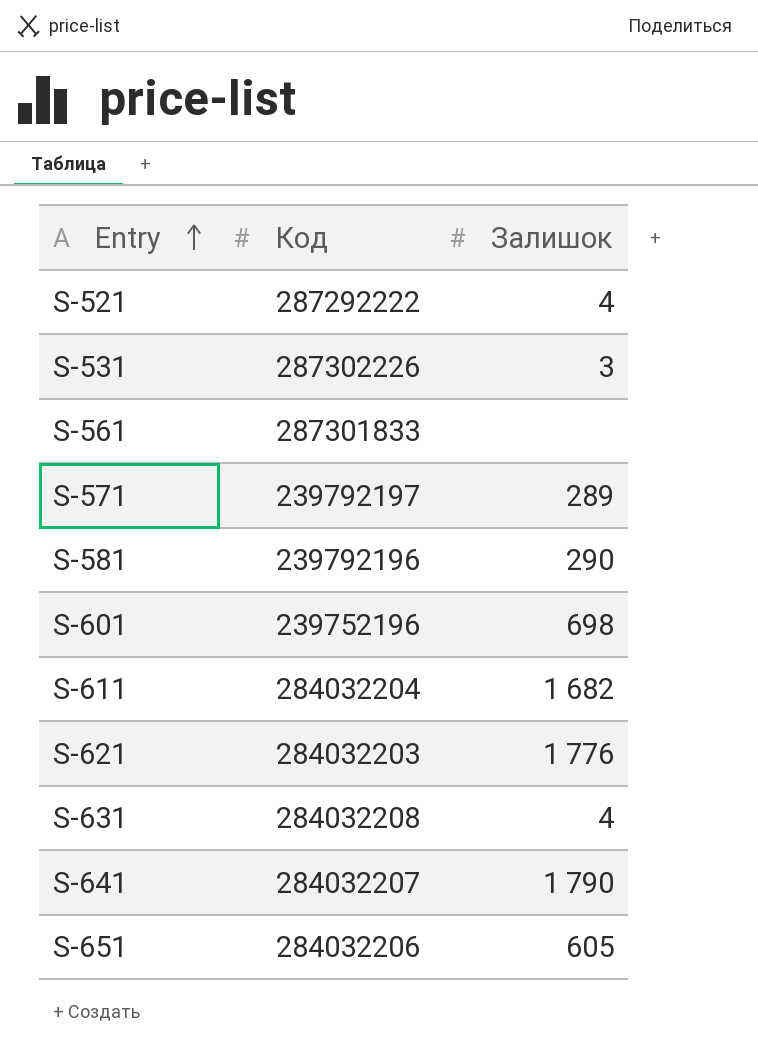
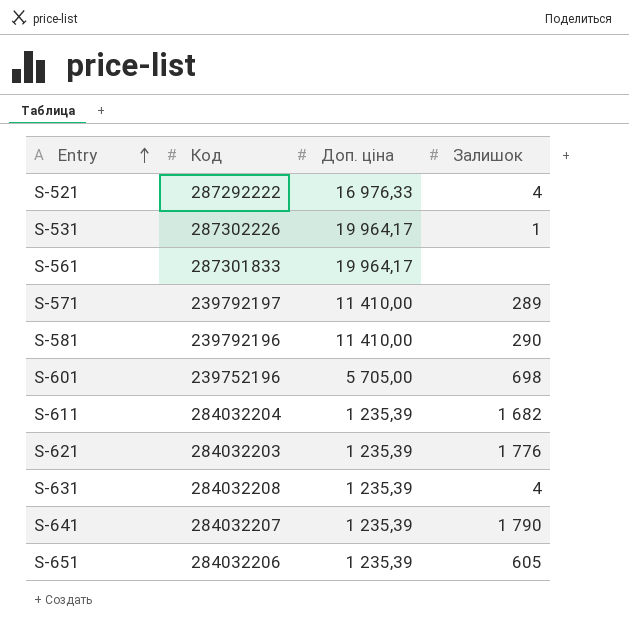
column Доп. ціна | position: none -> 3
S-531 | Залишок: 3 -> 1

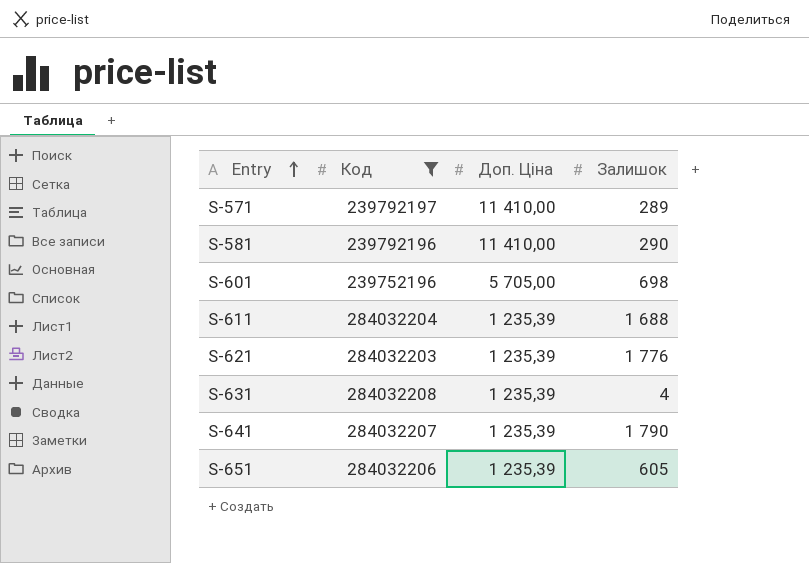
filter: none -> Код <= 284032208
column name: Доп. ціна -> Доп. Ціна
S-611 | Залишок: 1 682 -> 1 688

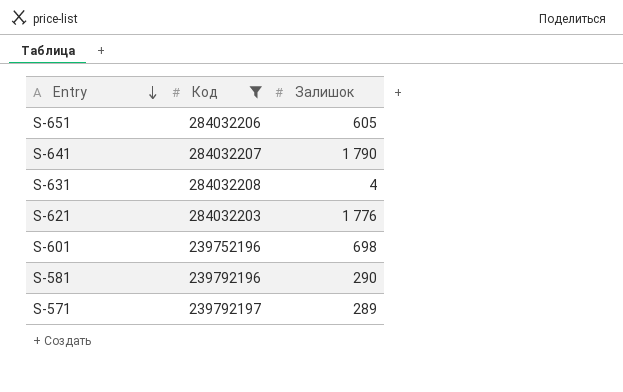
row order: Entry ascending -> Entry descending
column Доп. Ціна | position: 3 -> none
row S-611: 284032204 | 1 235,39 | 1 688 -> none

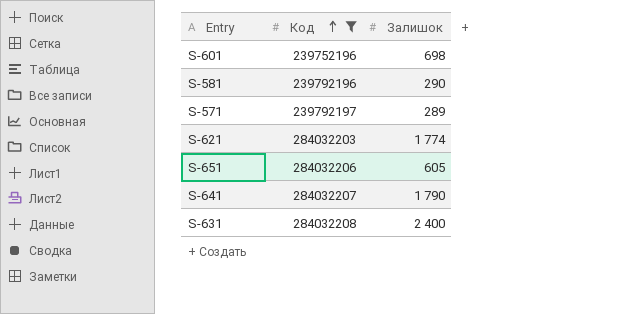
row order: Entry descending -> Код ascending
S-621 | Залишок: 1 776 -> 1 774
S-631 | Залишок: 4 -> 2 400

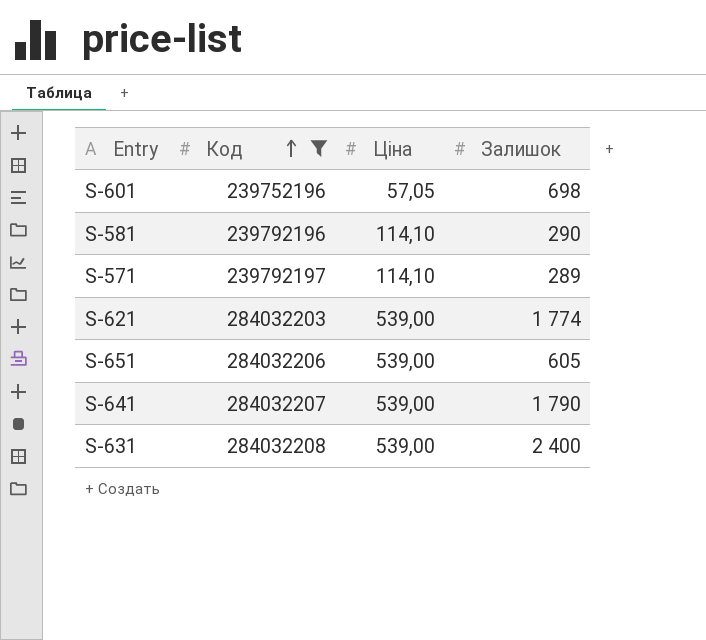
column Ціна | position: none -> 3

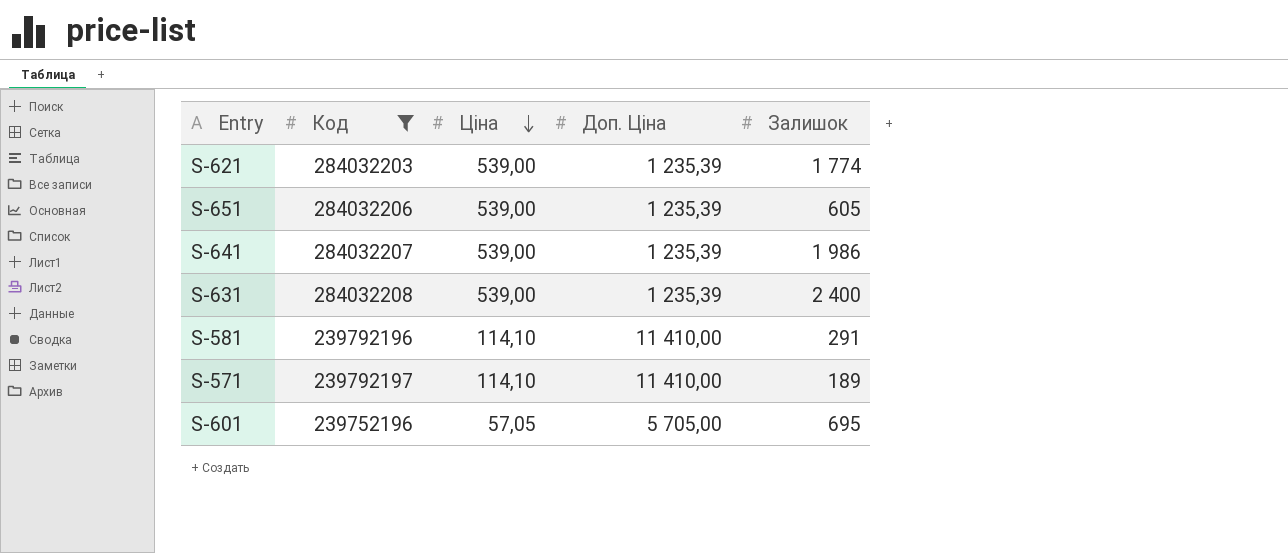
row order: Код ascending -> Ціна descending
column Доп. Ціна | position: none -> 4
S-641 | Залишок: 1 790 -> 1 986
S-581 | Залишок: 290 -> 291
S-571 | Залишок: 289 -> 189
S-601 | Залишок: 698 -> 695

